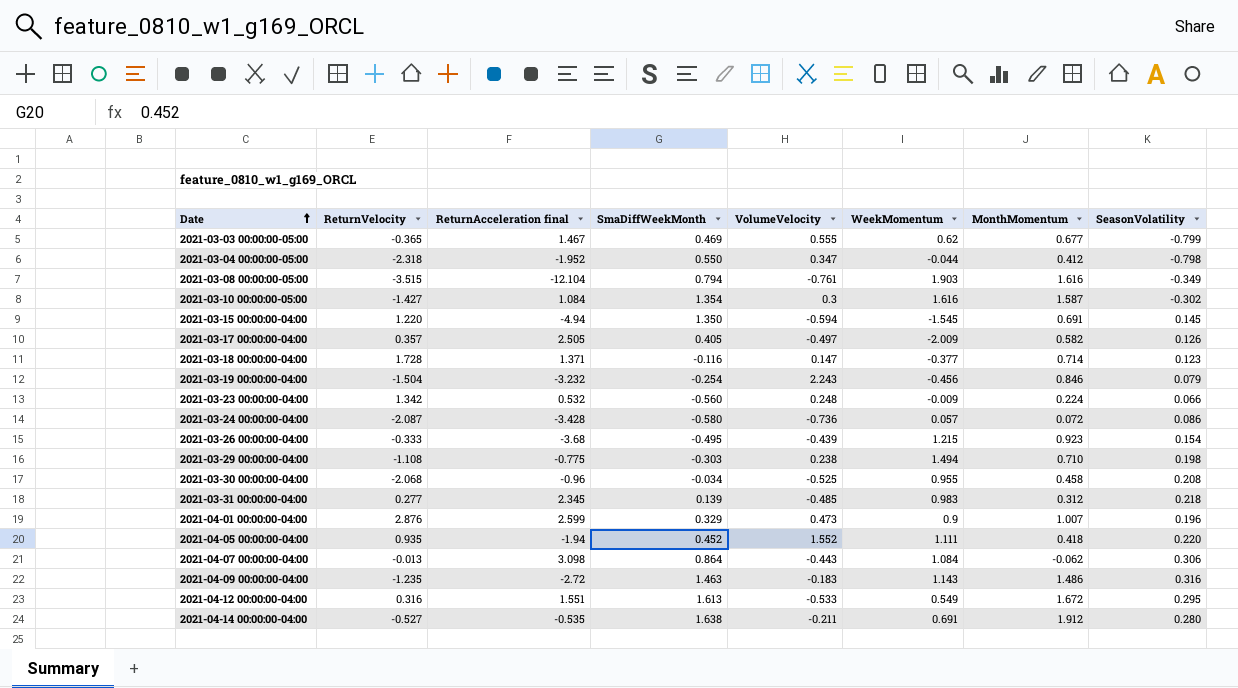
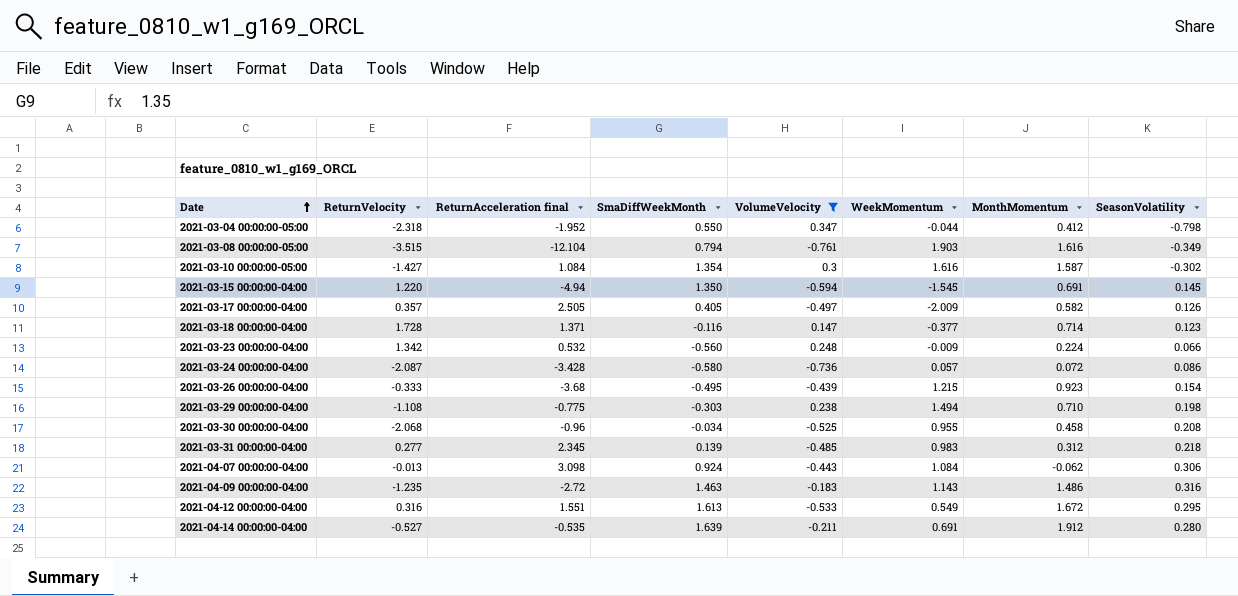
filter: none -> VolumeVelocity <= 0.347
2021-04-07 00:00:00-04:00 | SmaDiffWeekMonth: 0.864 -> 0.924
2021-04-14 00:00:00-04:00 | SmaDiffWeekMonth: 1.638 -> 1.639

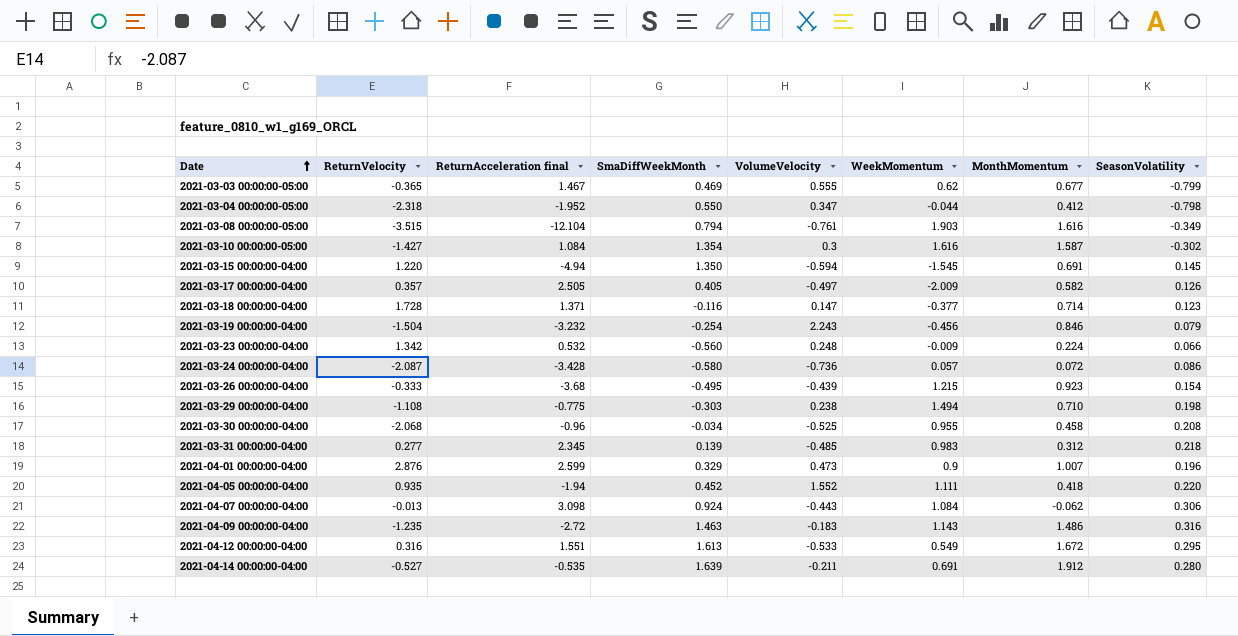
filter: VolumeVelocity <= 0.347 -> none

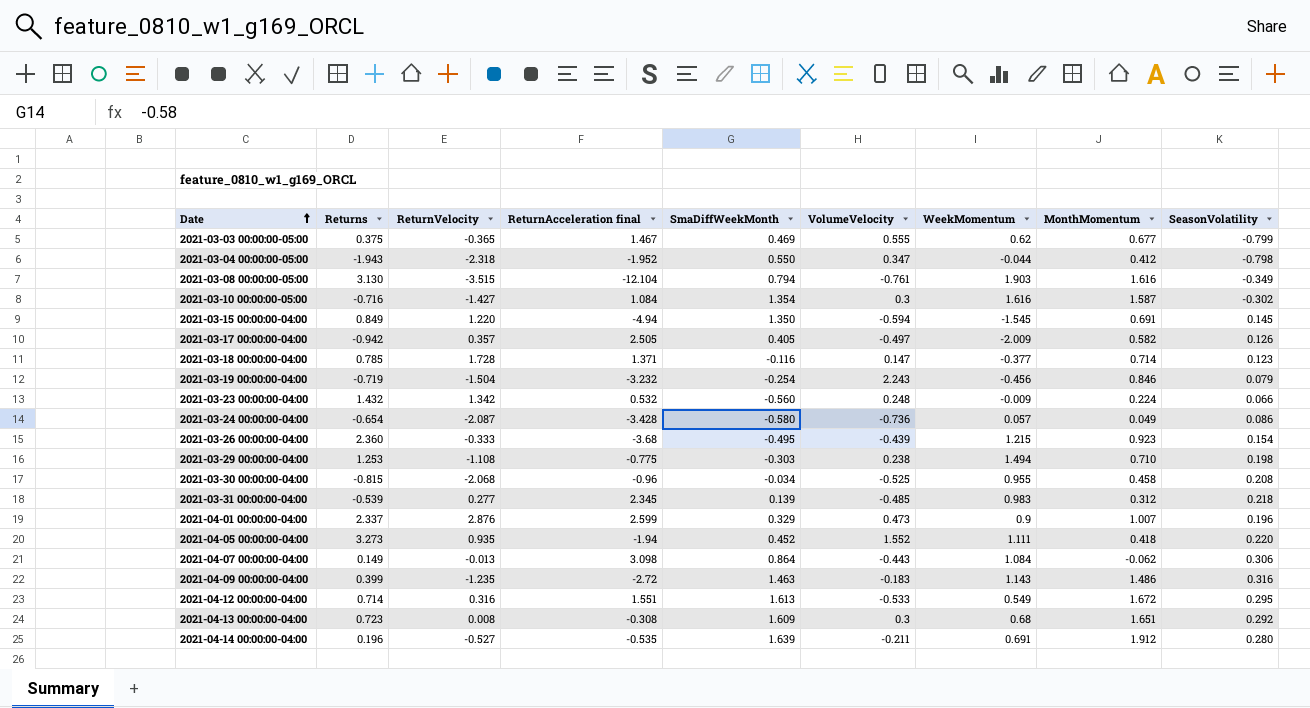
column Returns | position: none -> 2
2021-03-24 00:00:00-04:00 | MonthMomentum: 0.072 -> 0.049
2021-04-07 00:00:00-04:00 | SmaDiffWeekMonth: 0.924 -> 0.864
row 2021-04-13 00:00:00-04:00: none -> 0.723 | 0.008 | -0.308 | 1.609 | 0.3 | 0.68 | 1.651 | 0.292

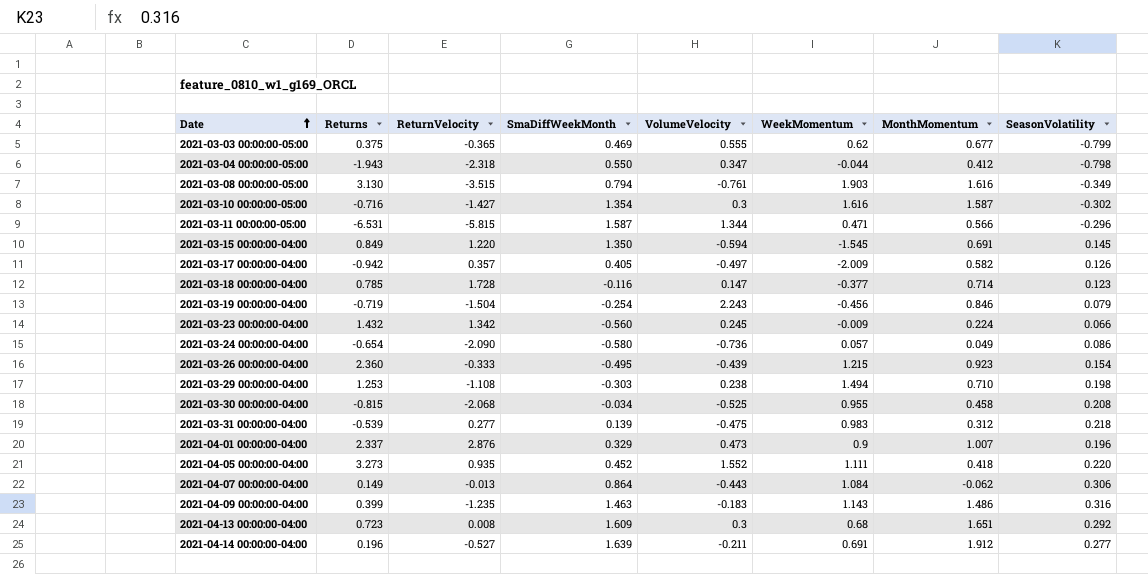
column ReturnAcceleration final | position: 4 -> none
row 2021-04-12 00:00:00-04:00: 0.714 | 0.316 | 1.551 | 1.613 | -0.533 | 0.549 | 1.672 | 0.295 -> none
row 2021-03-11 00:00:00-05:00: none -> -6.531 | -5.815 | 1.587 | 1.344 | 0.471 | 0.566 | -0.296
2021-03-23 00:00:00-04:00 | VolumeVelocity: 0.248 -> 0.245
2021-03-24 00:00:00-04:00 | ReturnVelocity: -2.087 -> -2.090
2021-03-31 00:00:00-04:00 | VolumeVelocity: -0.485 -> -0.475
2021-04-14 00:00:00-04:00 | SeasonVolatility: 0.280 -> 0.277

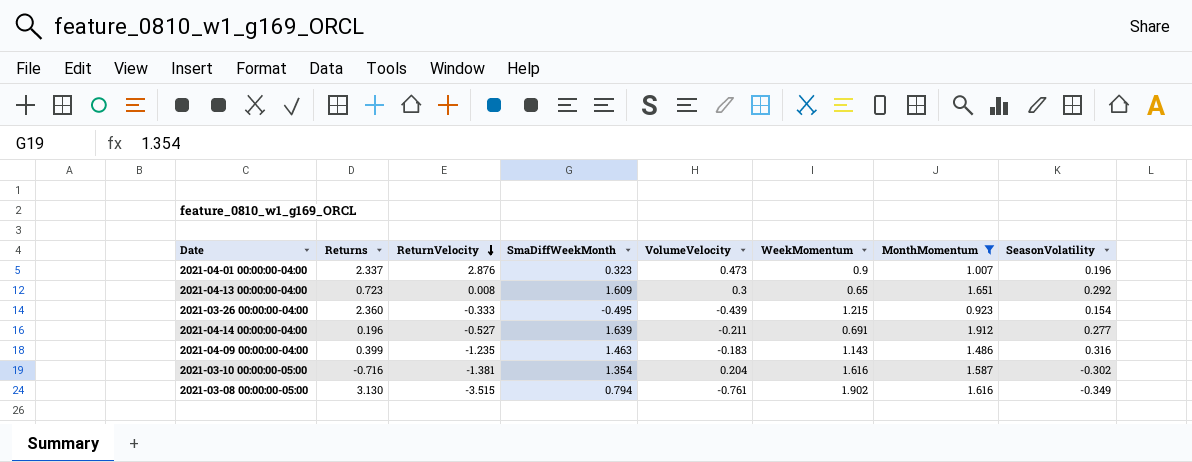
filter: none -> MonthMomentum >= 0.923
row order: Date ascending -> ReturnVelocity descending
2021-04-01 00:00:00-04:00 | SmaDiffWeekMonth: 0.329 -> 0.323
2021-04-13 00:00:00-04:00 | WeekMomentum: 0.68 -> 0.65
2021-03-10 00:00:00-05:00 | ReturnVelocity: -1.427 -> -1.381
2021-03-10 00:00:00-05:00 | VolumeVelocity: 0.3 -> 0.204
2021-03-08 00:00:00-05:00 | WeekMomentum: 1.903 -> 1.902

